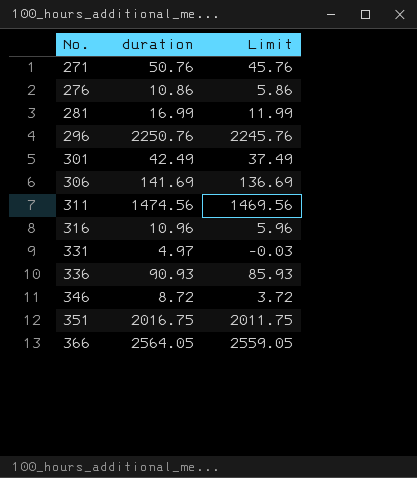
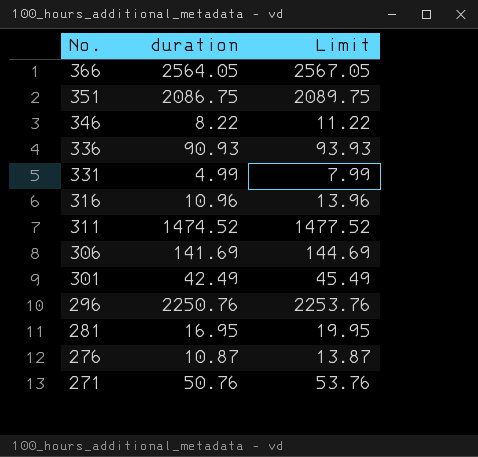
row order: No. ascending -> No. descending
column Limit | formula: [duration] - 5 -> [duration] + 3
351 | duration: 2016.75 -> 2086.75
346 | duration: 8.72 -> 8.22
331 | duration: 4.97 -> 4.99
311 | duration: 1474.56 -> 1474.52
281 | duration: 16.99 -> 16.95
276 | duration: 10.86 -> 10.87

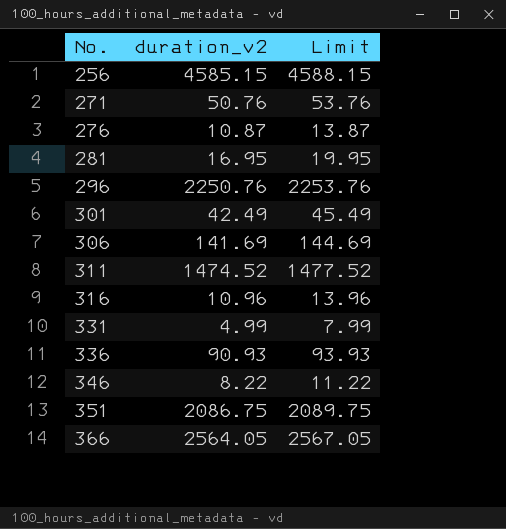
row order: No. descending -> No. ascending
column name: duration -> duration_v2
row 256: none -> 4585.15 | 4588.15

